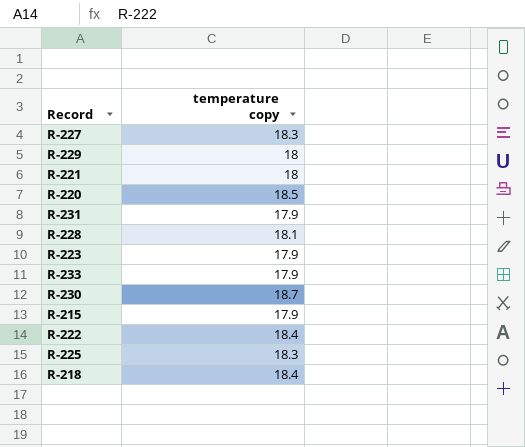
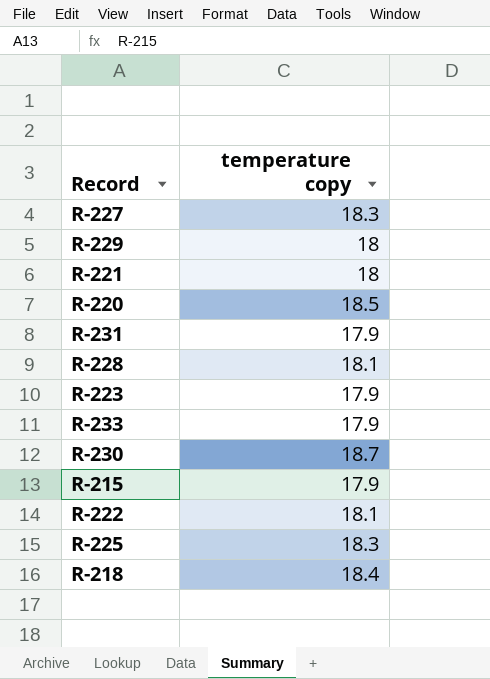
R-222 | temperature copy: 18.4 -> 18.1

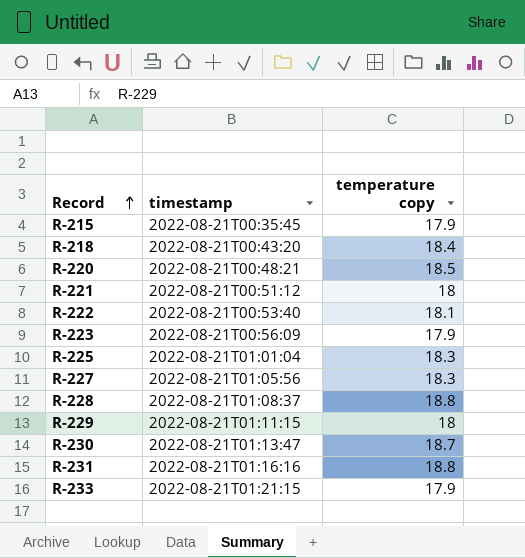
row order: none -> Record ascending
column timestamp | position: none -> 2
R-228 | temperature copy: 18.1 -> 18.8
R-231 | temperature copy: 17.9 -> 18.8

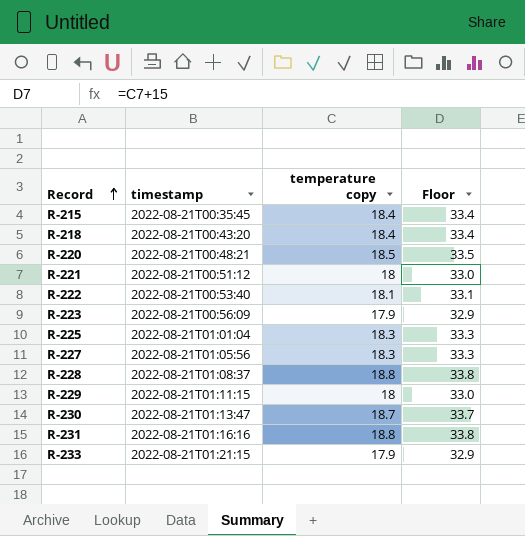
column Floor | formula: none -> [temperature copy] + 15
R-215 | temperature copy: 17.9 -> 18.4

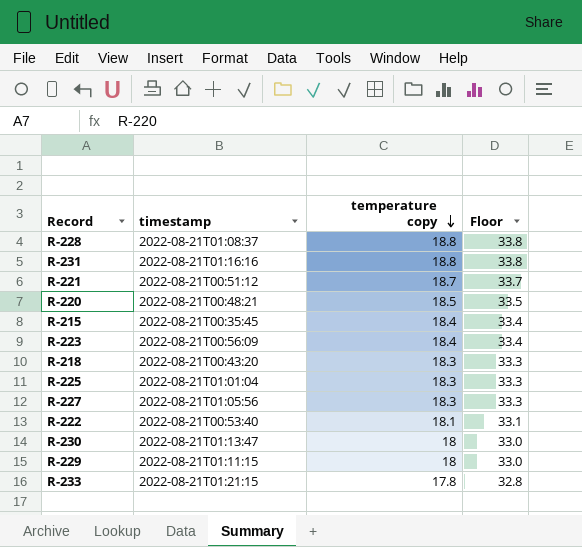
row order: Record ascending -> temperature copy descending
R-221 | temperature copy: 18 -> 18.7
R-221 | Floor: 33.0 -> 33.7
R-223 | temperature copy: 17.9 -> 18.4
R-223 | Floor: 32.9 -> 33.4
R-218 | temperature copy: 18.4 -> 18.3
R-218 | Floor: 33.4 -> 33.3
R-230 | temperature copy: 18.7 -> 18
R-230 | Floor: 33.7 -> 33.0
R-233 | temperature copy: 17.9 -> 17.8
R-233 | Floor: 32.9 -> 32.8

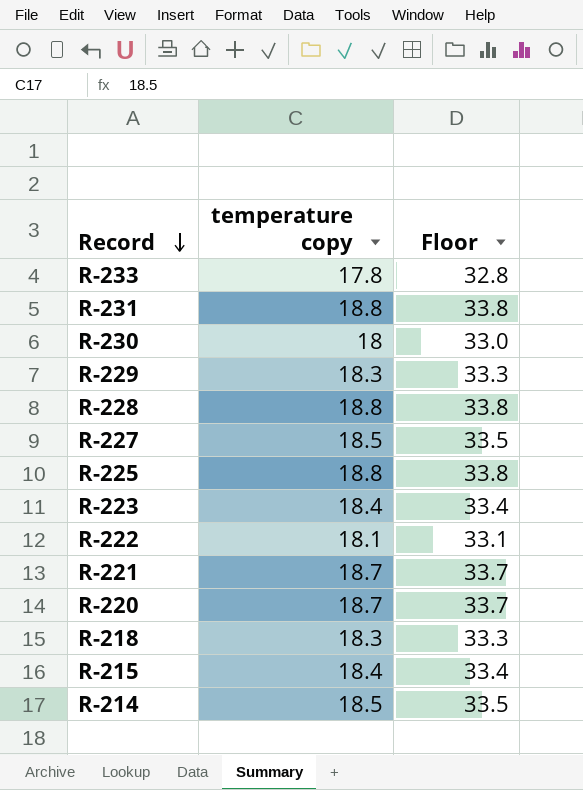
row order: temperature copy descending -> Record descending
column timestamp | position: 2 -> none
R-229 | temperature copy: 18 -> 18.3
R-229 | Floor: 33.0 -> 33.3
R-227 | temperature copy: 18.3 -> 18.5
R-227 | Floor: 33.3 -> 33.5
R-225 | temperature copy: 18.3 -> 18.8
R-225 | Floor: 33.3 -> 33.8
R-220 | temperature copy: 18.5 -> 18.7
R-220 | Floor: 33.5 -> 33.7
row R-214: none -> 18.5 | 33.5

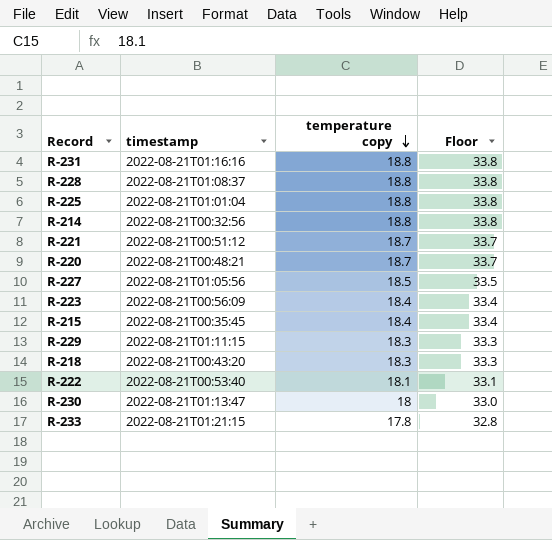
row order: Record descending -> temperature copy descending
column timestamp | position: none -> 2
R-214 | temperature copy: 18.5 -> 18.8
R-214 | Floor: 33.5 -> 33.8

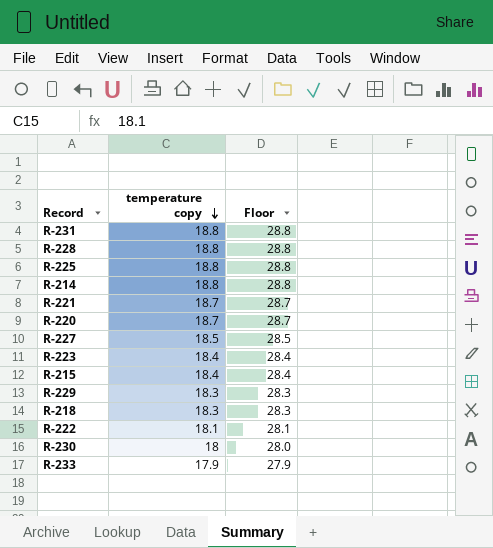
column timestamp | position: 2 -> none
column Floor | formula: [temperature copy] + 15 -> [temperature copy] + 10
R-233 | temperature copy: 17.8 -> 17.9

